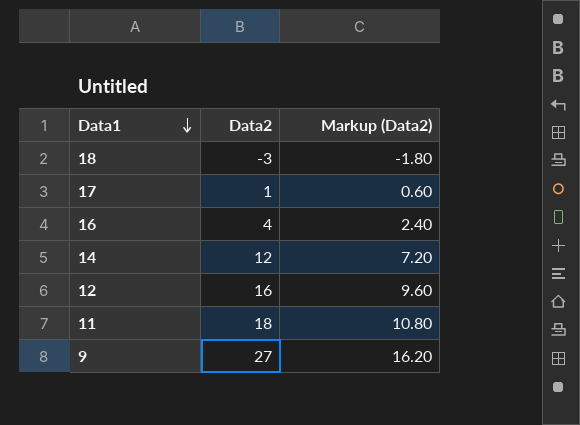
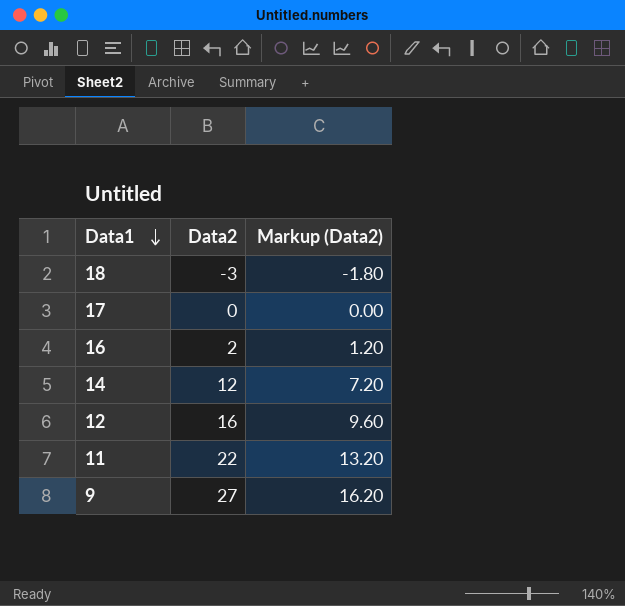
17 | Data2: 1 -> 0
17 | Markup (Data2): 0.60 -> 0.00
16 | Data2: 4 -> 2
16 | Markup (Data2): 2.40 -> 1.20
11 | Data2: 18 -> 22
11 | Markup (Data2): 10.80 -> 13.20

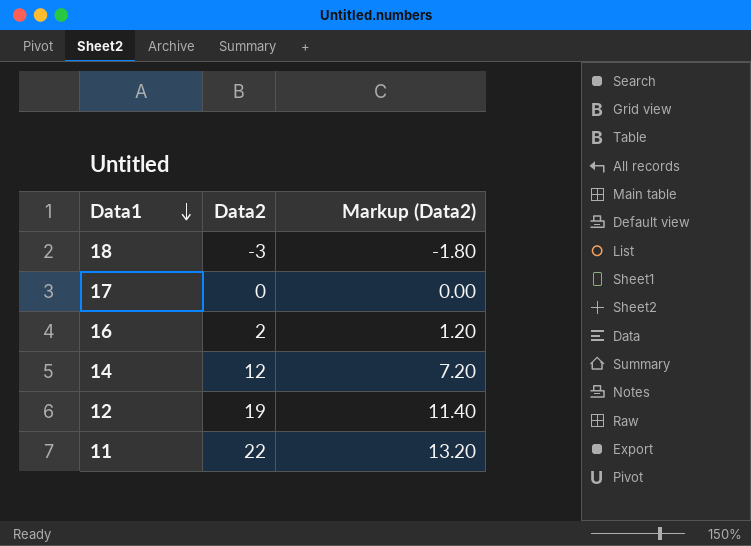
row 9: 27 | 16.20 -> none
12 | Data2: 16 -> 19
12 | Markup (Data2): 9.60 -> 11.40

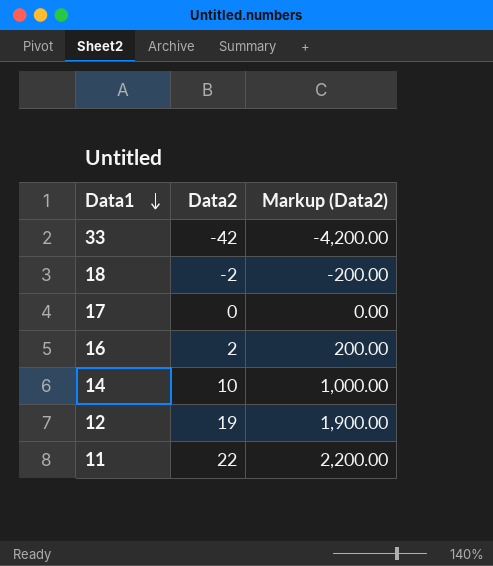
column Markup (Data2) | formula: [Data2] * 0.6 -> [Data2] * 100
row 33: none -> -42 | -4,200.00
18 | Data2: -3 -> -2
14 | Data2: 12 -> 10

